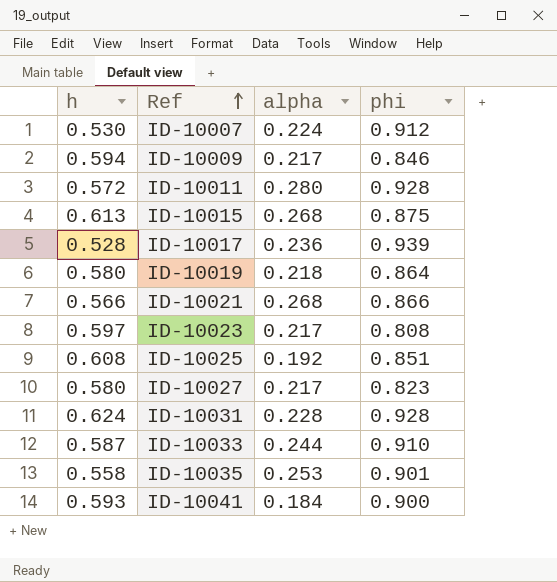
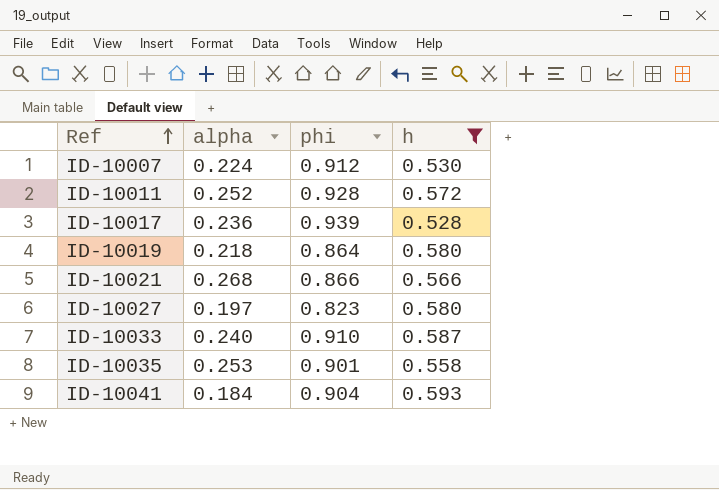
filter: none -> h <= 0.593
column h | position: 1 -> 4
ID-10011 | alpha: 0.280 -> 0.252
ID-10027 | alpha: 0.217 -> 0.197
ID-10033 | alpha: 0.244 -> 0.240
ID-10041 | phi: 0.900 -> 0.904

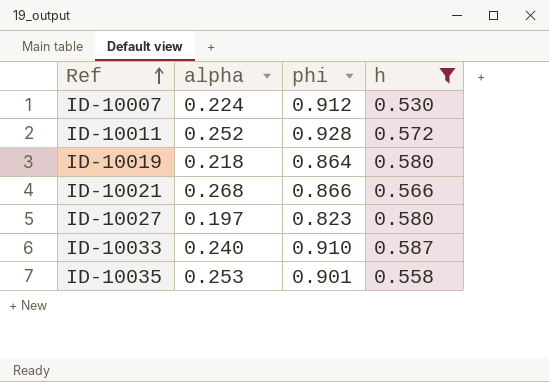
row ID-10017: 0.236 | 0.939 | 0.528 -> none
row ID-10041: 0.184 | 0.904 | 0.593 -> none

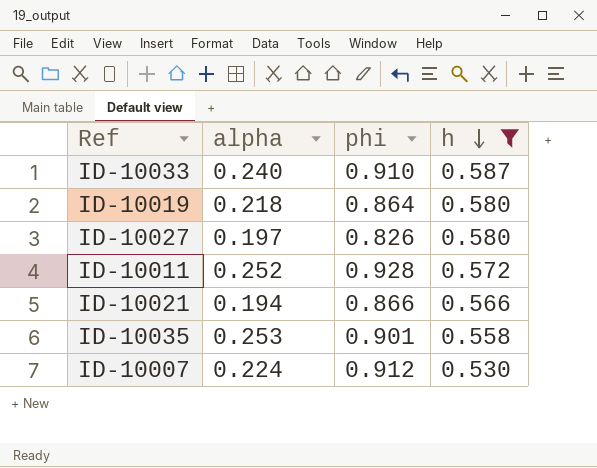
row order: Ref ascending -> h descending
ID-10027 | phi: 0.823 -> 0.826
ID-10021 | alpha: 0.268 -> 0.194

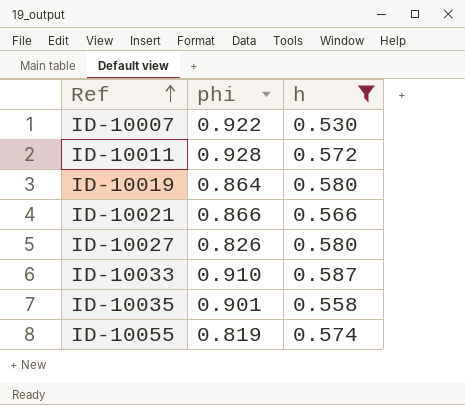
row order: h descending -> Ref ascending
column alpha | position: 2 -> none
ID-10007 | phi: 0.912 -> 0.922
row ID-10055: none -> 0.819 | 0.574

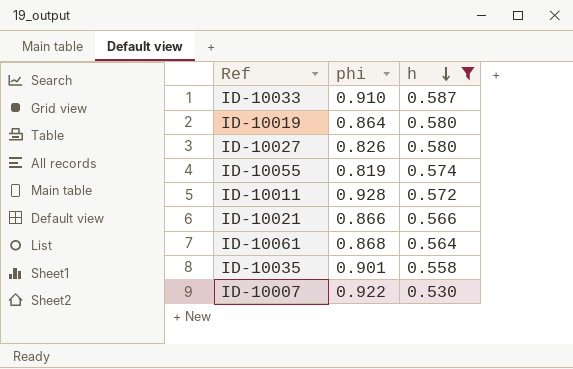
row order: Ref ascending -> h descending
row ID-10061: none -> 0.868 | 0.564

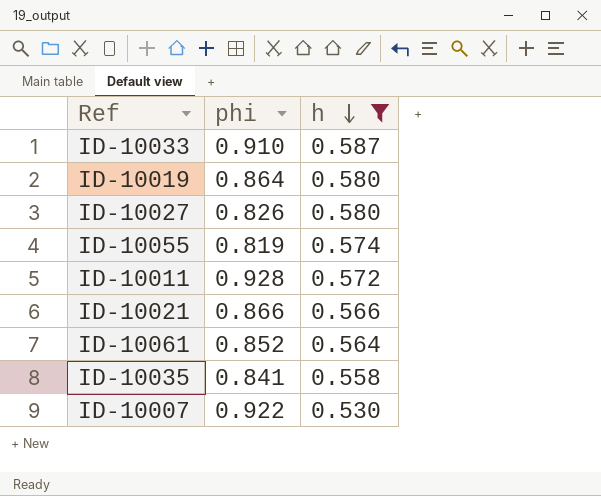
ID-10061 | phi: 0.868 -> 0.852
ID-10035 | phi: 0.901 -> 0.841

